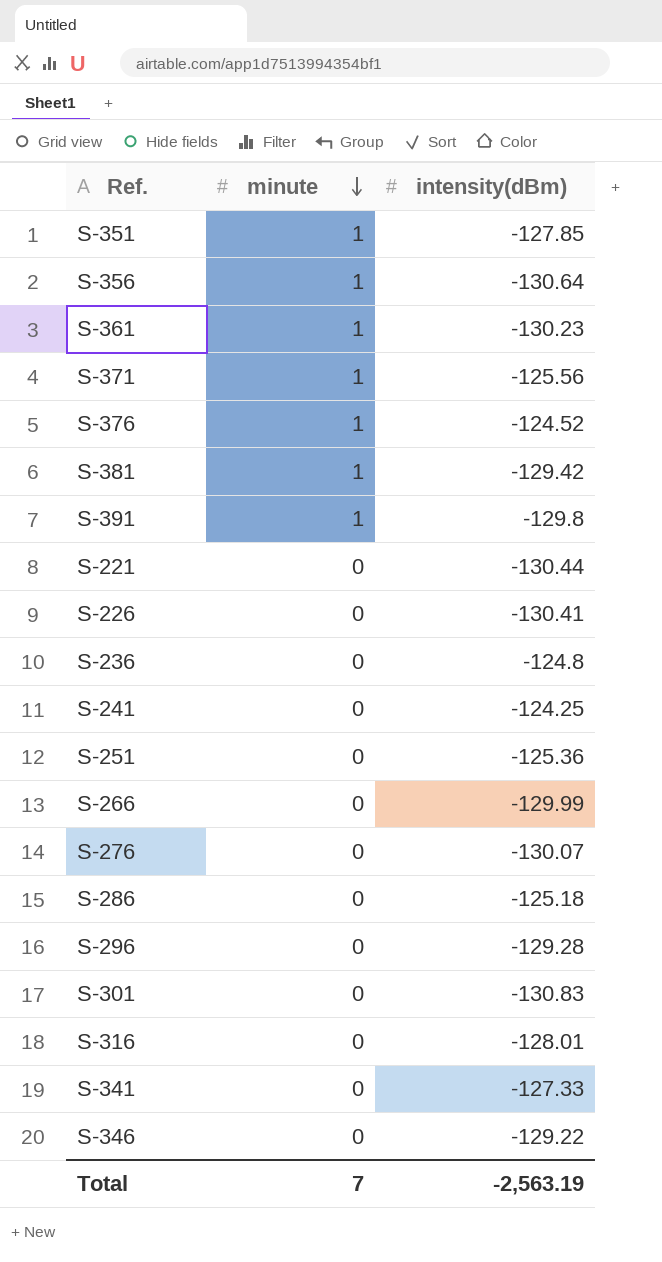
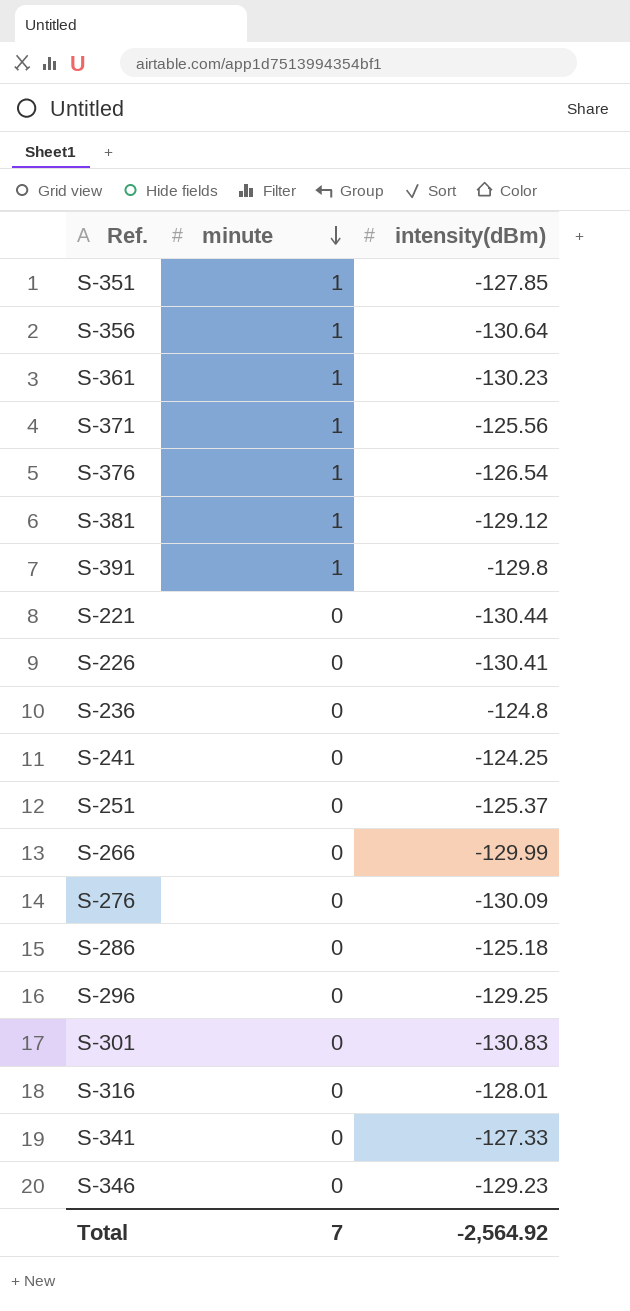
S-376 | intensity(dBm): -124.52 -> -126.54
S-381 | intensity(dBm): -129.42 -> -129.12
S-251 | intensity(dBm): -125.36 -> -125.37
S-276 | intensity(dBm): -130.07 -> -130.09
S-296 | intensity(dBm): -129.28 -> -129.25
S-346 | intensity(dBm): -129.22 -> -129.23
Total | intensity(dBm): -2,563.19 -> -2,564.92

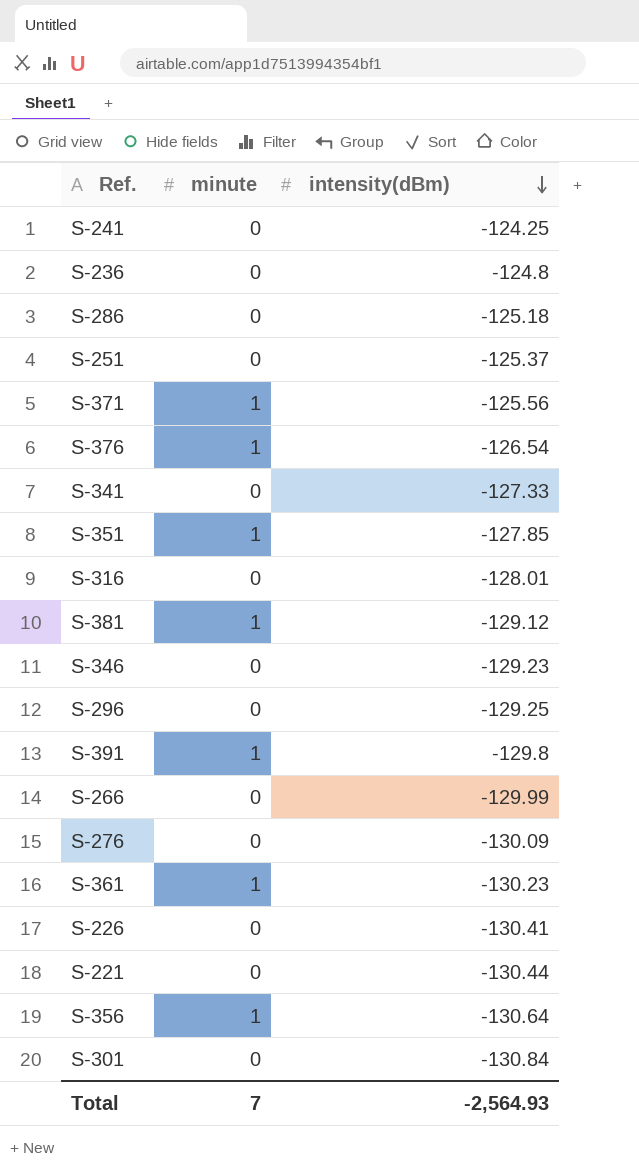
row order: minute descending -> intensity(dBm) descending
S-301 | intensity(dBm): -130.83 -> -130.84
Total | intensity(dBm): -2,564.92 -> -2,564.93

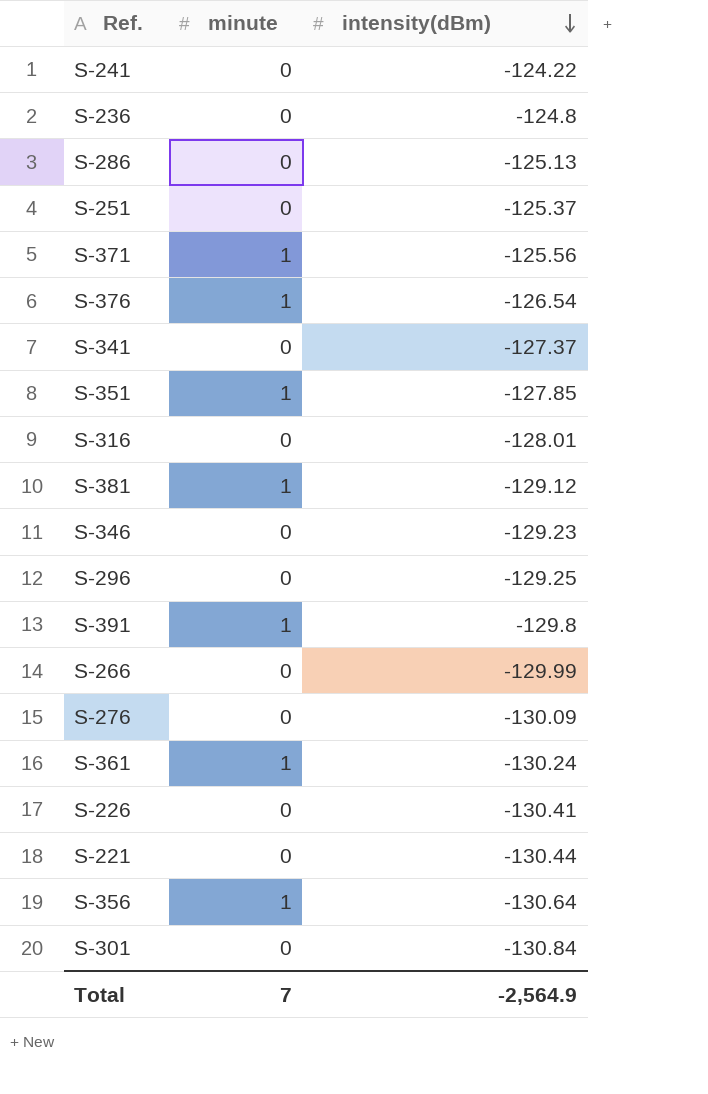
S-241 | intensity(dBm): -124.25 -> -124.22
S-286 | intensity(dBm): -125.18 -> -125.13
S-341 | intensity(dBm): -127.33 -> -127.37
S-361 | intensity(dBm): -130.23 -> -130.24
Total | intensity(dBm): -2,564.93 -> -2,564.9

